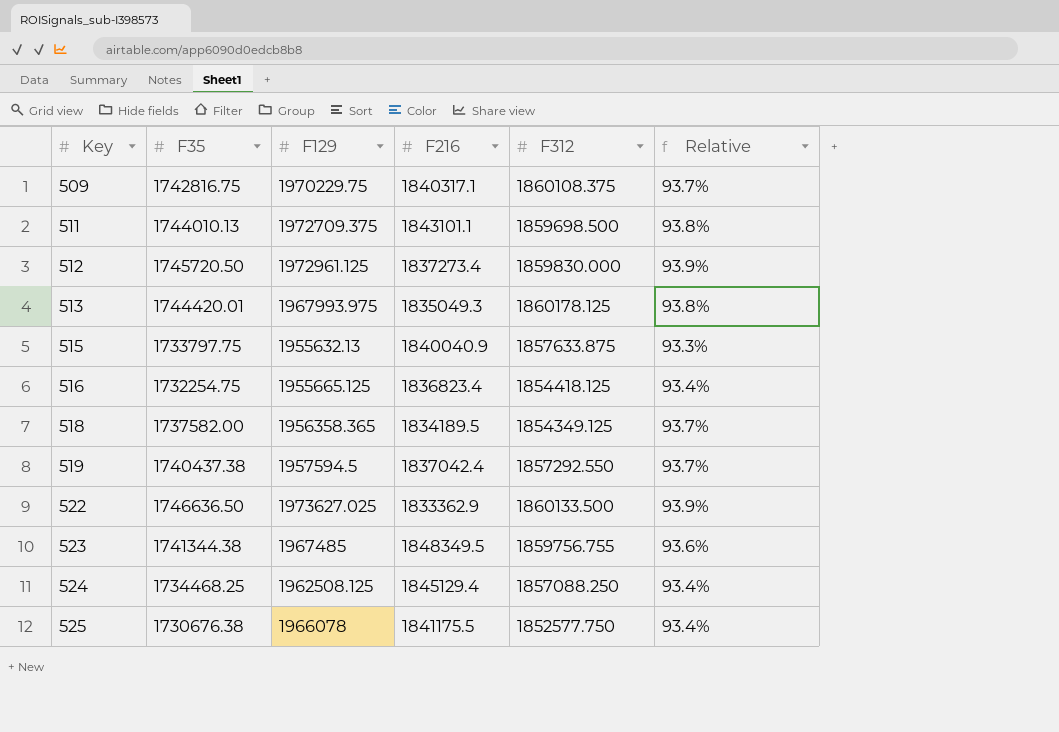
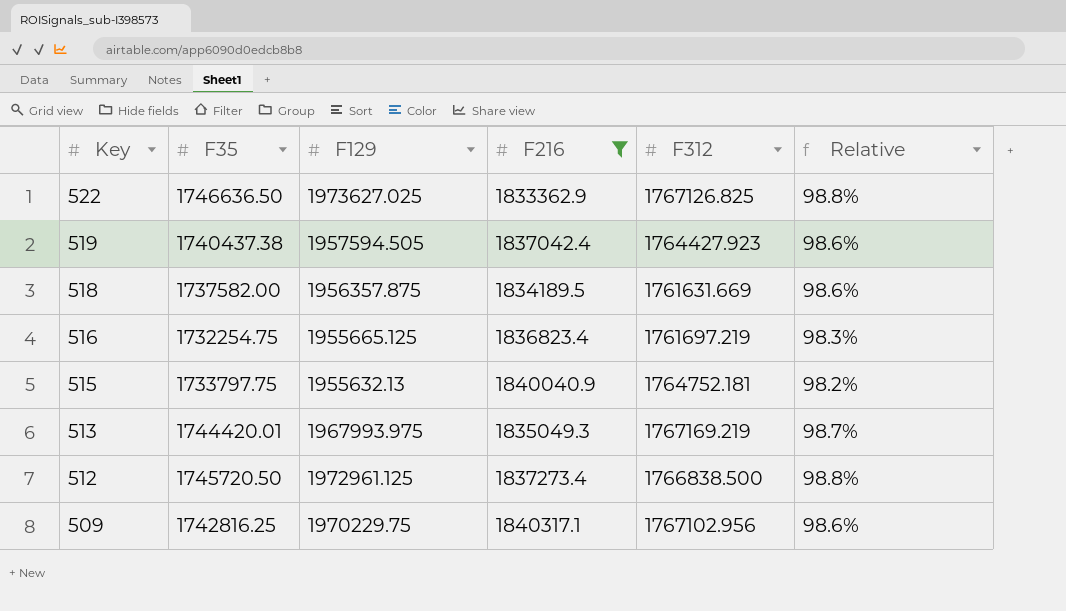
filter: none -> F216 <= 1840317.1
row order: Key ascending -> Key descending
522 | F312: 1860133.500 -> 1767126.825
522 | Relative: 93.9% -> 98.8%
519 | F129: 1957594.5 -> 1957594.505
519 | F312: 1857292.550 -> 1764427.923
519 | Relative: 93.7% -> 98.6%
518 | F129: 1956358.365 -> 1956357.875
518 | F312: 1854349.125 -> 1761631.669
518 | Relative: 93.7% -> 98.6%
516 | F312: 1854418.125 -> 1761697.219
516 | Relative: 93.4% -> 98.3%
515 | F312: 1857633.875 -> 1764752.181
515 | Relative: 93.3% -> 98.2%
513 | F312: 1860178.125 -> 1767169.219
513 | Relative: 93.8% -> 98.7%
512 | F312: 1859830.000 -> 1766838.500
512 | Relative: 93.9% -> 98.8%
509 | F35: 1742816.75 -> 1742816.25
509 | F312: 1860108.375 -> 1767102.956
509 | Relative: 93.7% -> 98.6%

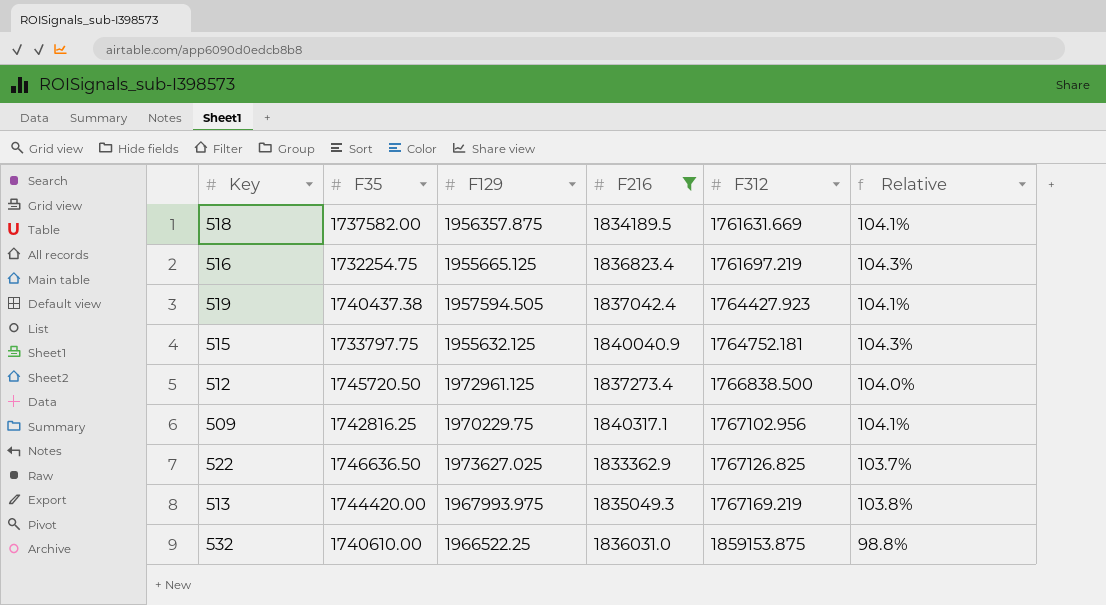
row order: Key descending -> F312 ascending
column Relative | formula: [F35] / [F312] -> [F216] / [F312]
515 | F129: 1955632.13 -> 1955632.125
513 | F35: 1744420.01 -> 1744420.00
row 532: none -> 1740610.00 | 1966522.25 | 1836031.0 | 1859153.875 | 98.8%

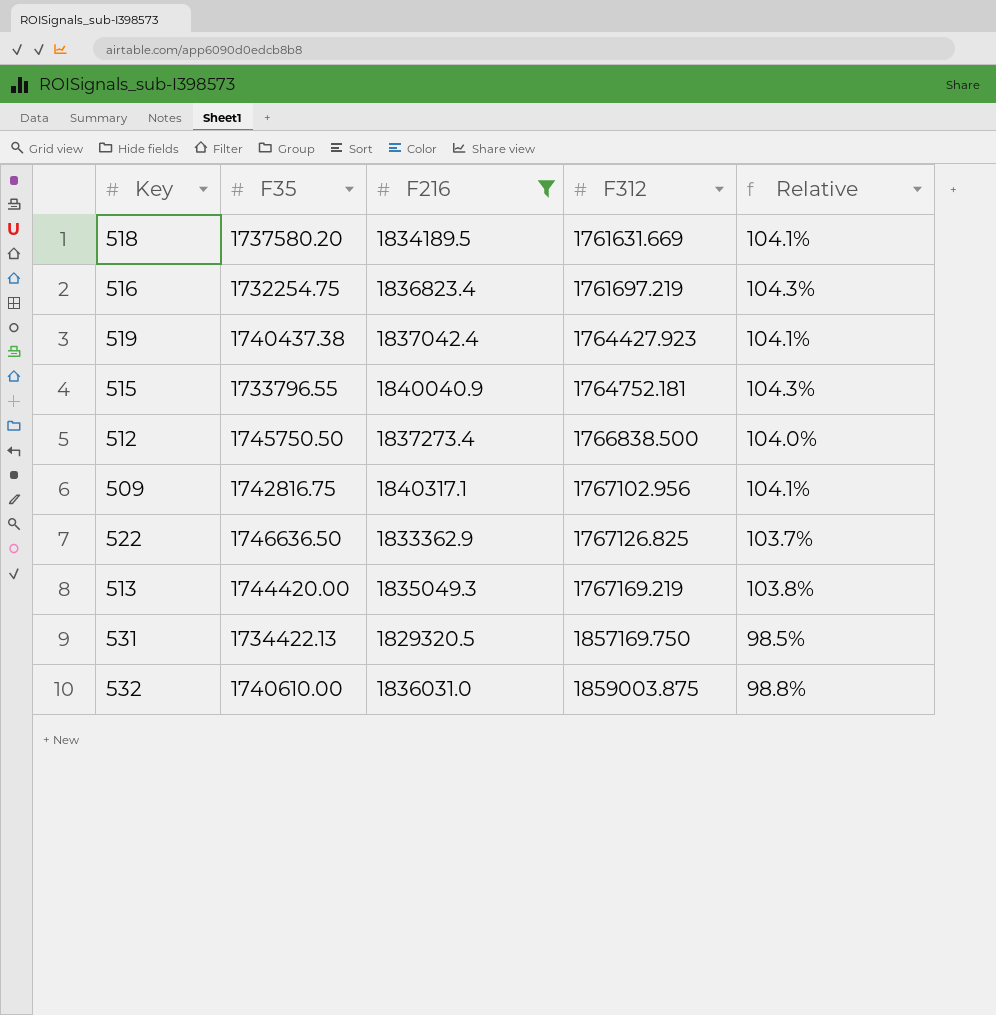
column F129 | position: 3 -> none
518 | F35: 1737582.00 -> 1737580.20
515 | F35: 1733797.75 -> 1733796.55
512 | F35: 1745720.50 -> 1745750.50
509 | F35: 1742816.25 -> 1742816.75
row 531: none -> 1734422.13 | 1829320.5 | 1857169.750 | 98.5%
532 | F312: 1859153.875 -> 1859003.875

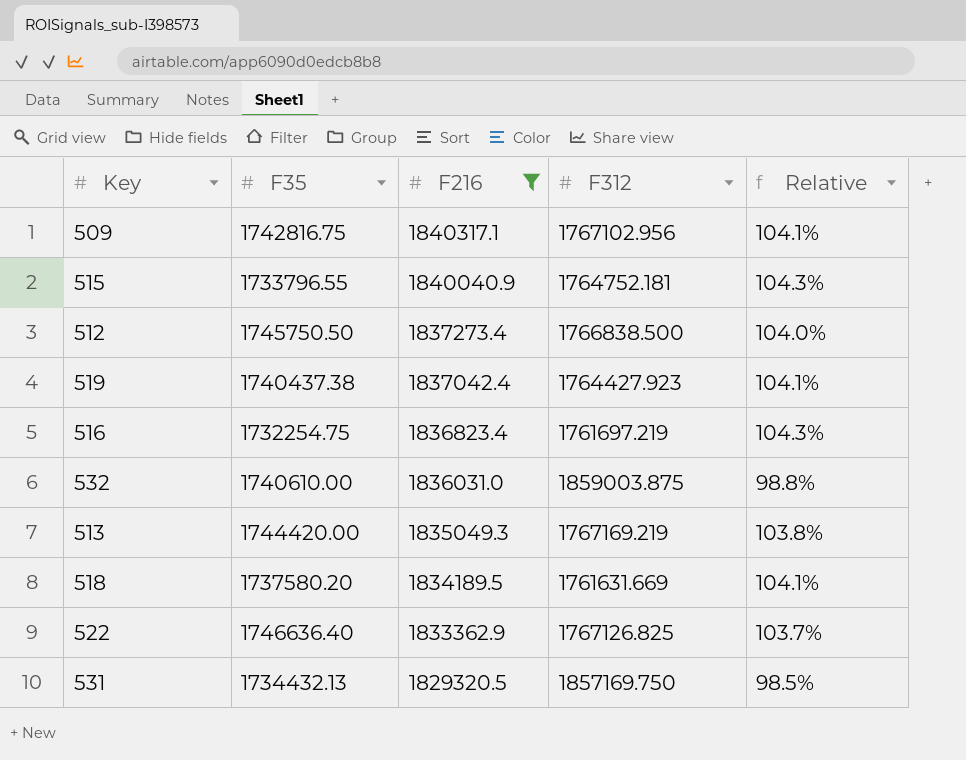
row order: F312 ascending -> F216 descending
522 | F35: 1746636.50 -> 1746636.40
531 | F35: 1734422.13 -> 1734432.13

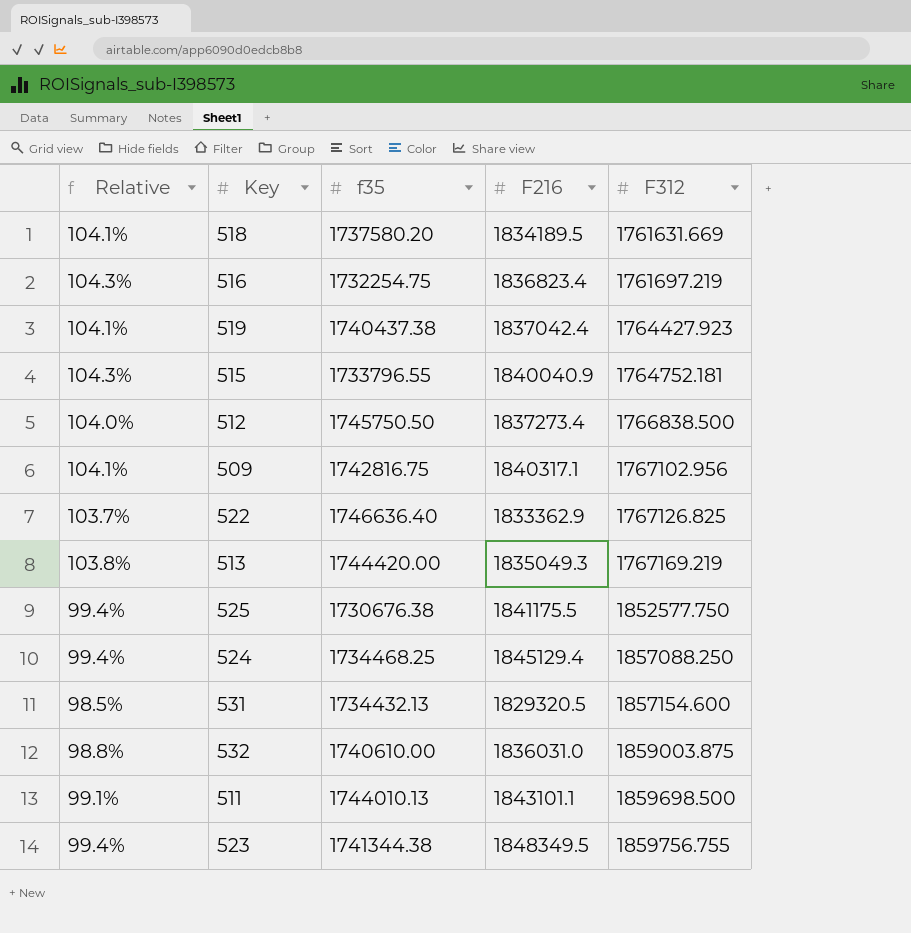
filter: F216 <= 1840317.1 -> none
row order: F216 descending -> F312 ascending
column Relative | position: 5 -> 1
column name: F35 -> f35
531 | F312: 1857169.750 -> 1857154.600

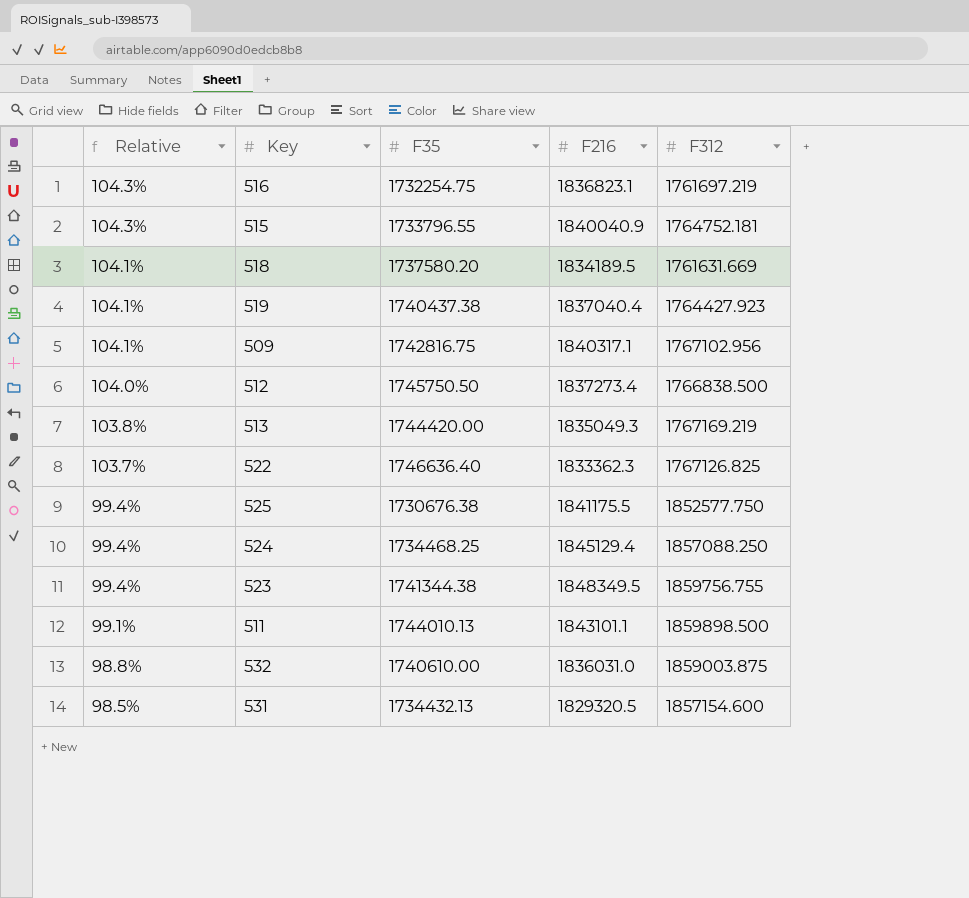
row order: F312 ascending -> Relative descending
column name: f35 -> F35
516 | F216: 1836823.4 -> 1836823.1
519 | F216: 1837042.4 -> 1837040.4
522 | F216: 1833362.9 -> 1833362.3
511 | F312: 1859698.500 -> 1859898.500

